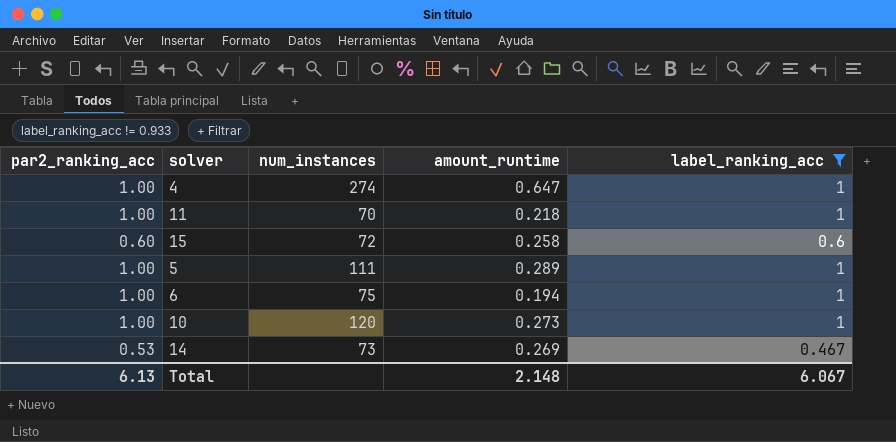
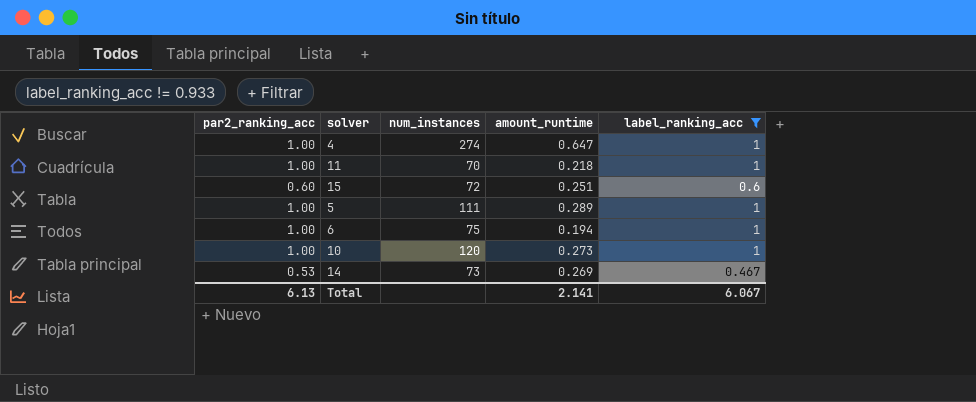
15 | amount_runtime: 0.258 -> 0.251
Total | amount_runtime: 2.148 -> 2.141

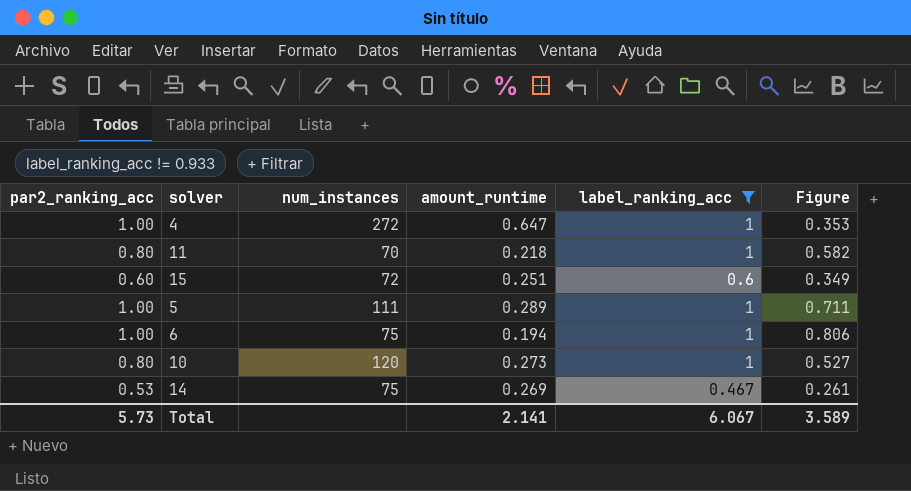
column Figure | formula: none -> [par2_ranking_acc] - [amount_runtime]
4 | num_instances: 274 -> 272
11 | par2_ranking_acc: 1.00 -> 0.80
10 | par2_ranking_acc: 1.00 -> 0.80
14 | num_instances: 73 -> 75
Total | par2_ranking_acc: 6.13 -> 5.73

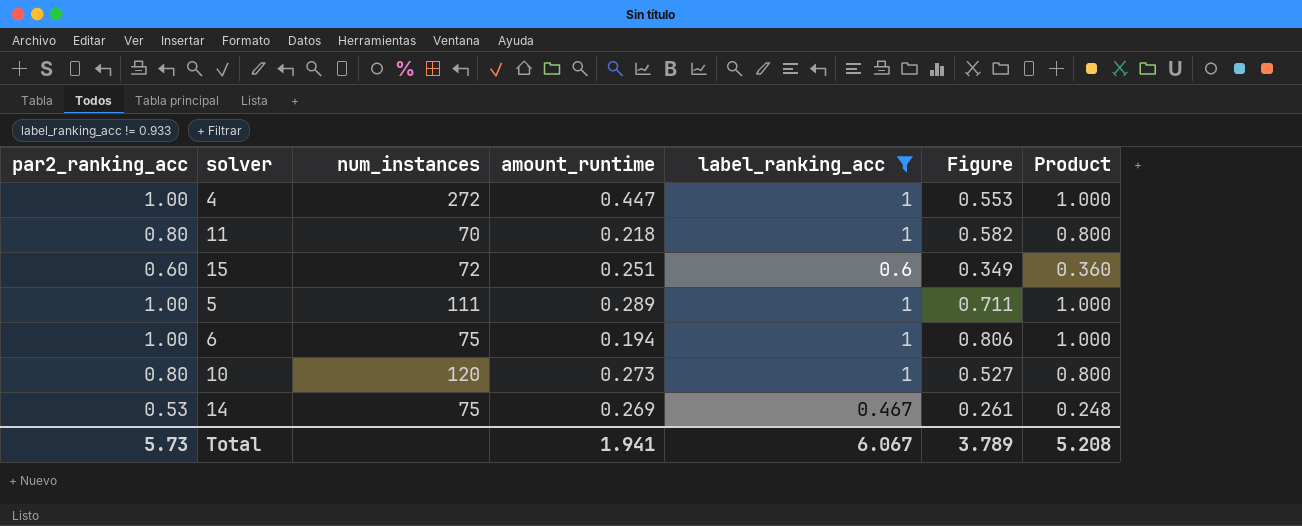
column Product | formula: none -> [par2_ranking_acc] * [label_ranking_acc]
4 | amount_runtime: 0.647 -> 0.447
4 | Figure: 0.353 -> 0.553
Total | amount_runtime: 2.141 -> 1.941
Total | Figure: 3.589 -> 3.789

